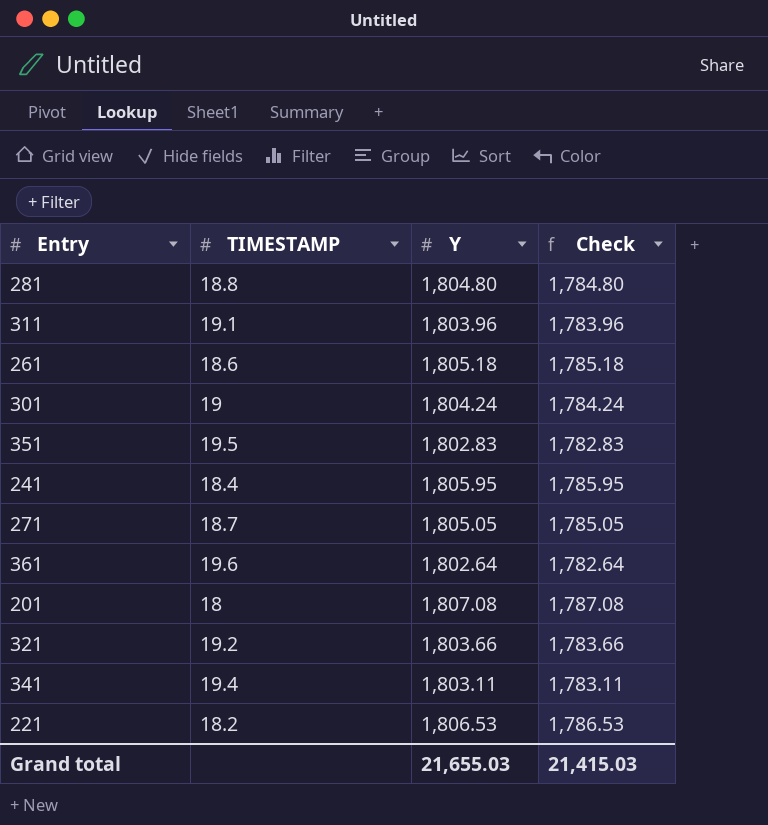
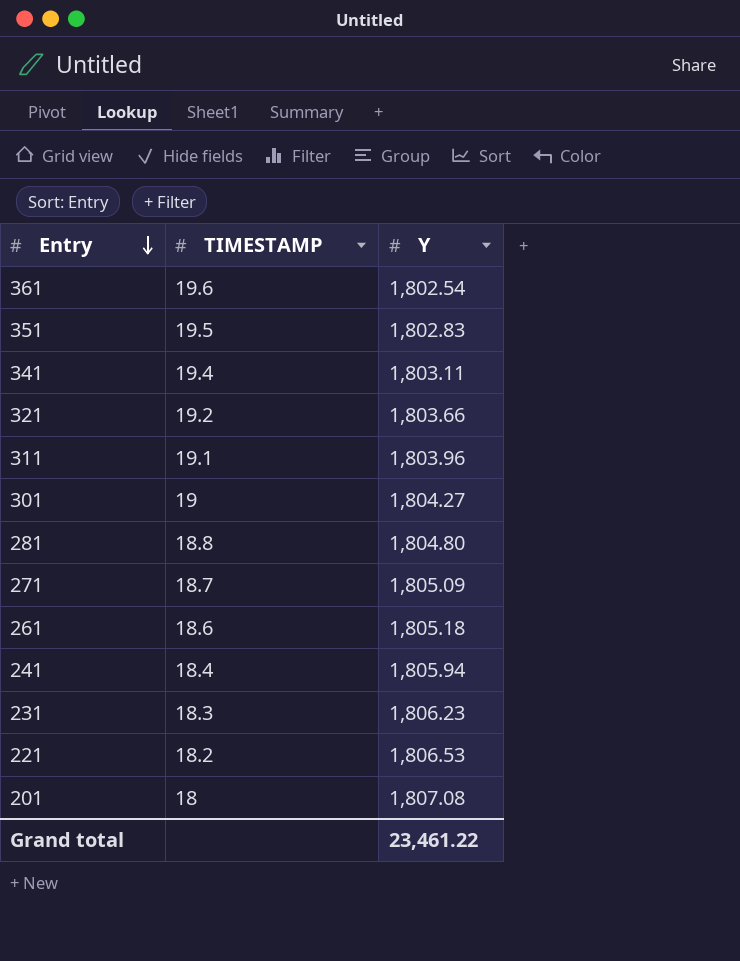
row order: none -> Entry descending
column Check | formula: [Y] - 20 -> none
361 | Y: 1,802.64 -> 1,802.54
301 | Y: 1,804.24 -> 1,804.27
271 | Y: 1,805.05 -> 1,805.09
241 | Y: 1,805.95 -> 1,805.94
row 231: none -> 18.3 | 1,806.23
Grand total | Y: 21,655.03 -> 23,461.22

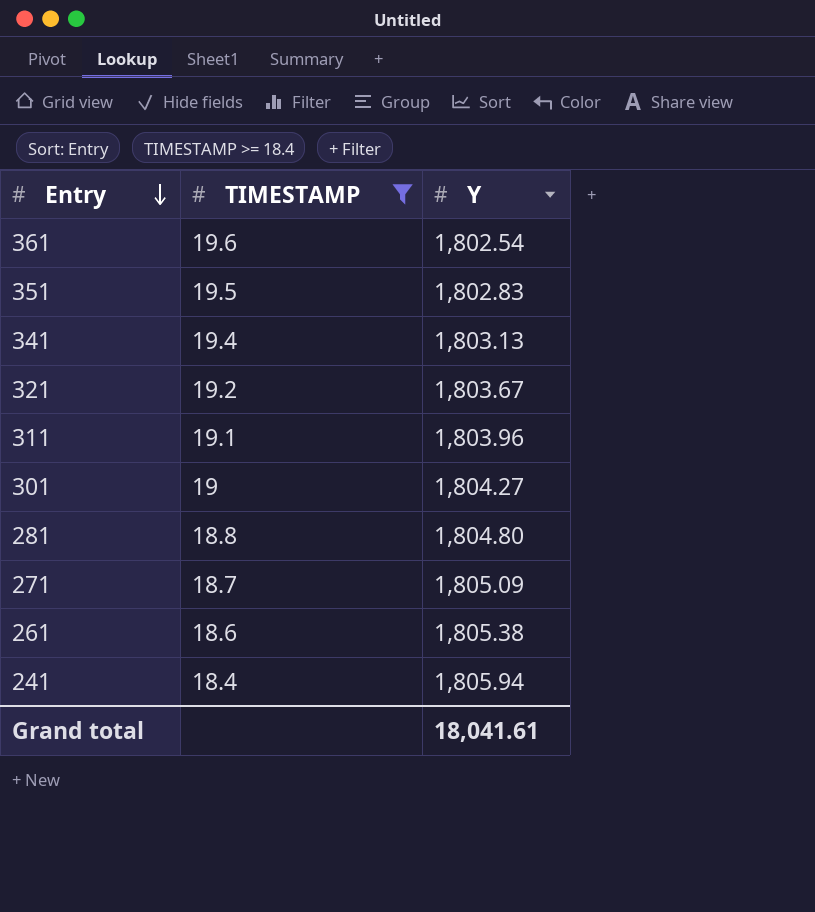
filter: none -> TIMESTAMP >= 18.4
341 | Y: 1,803.11 -> 1,803.13
321 | Y: 1,803.66 -> 1,803.67
261 | Y: 1,805.18 -> 1,805.38
Grand total | Y: 23,461.22 -> 18,041.61

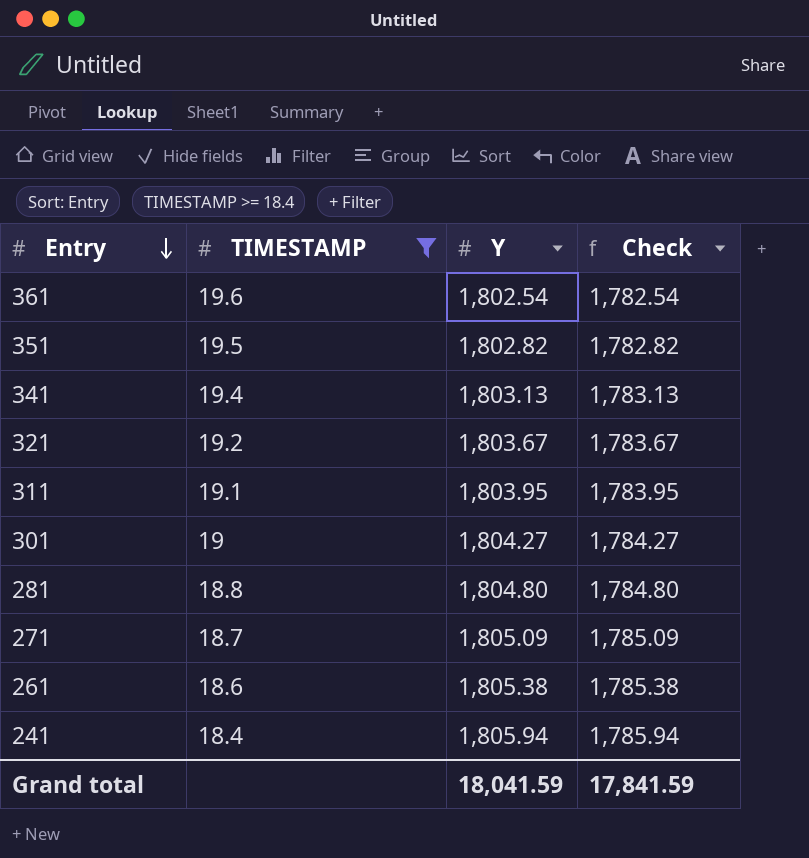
column Check | formula: none -> [Y] - 20
351 | Y: 1,802.83 -> 1,802.82
311 | Y: 1,803.96 -> 1,803.95
Grand total | Y: 18,041.61 -> 18,041.59

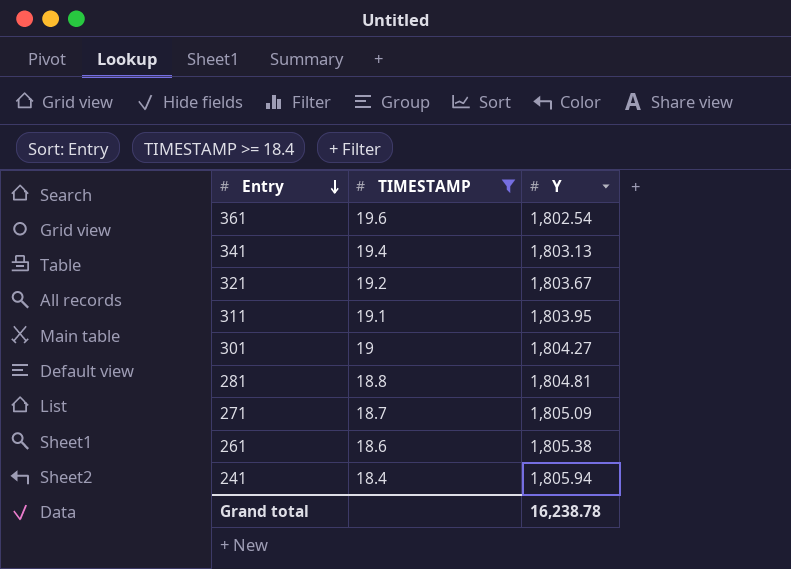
column Check | formula: [Y] - 20 -> none
row 351: 19.5 | 1,802.82 | 1,782.82 -> none
281 | Y: 1,804.80 -> 1,804.81
Grand total | Y: 18,041.59 -> 16,238.78

